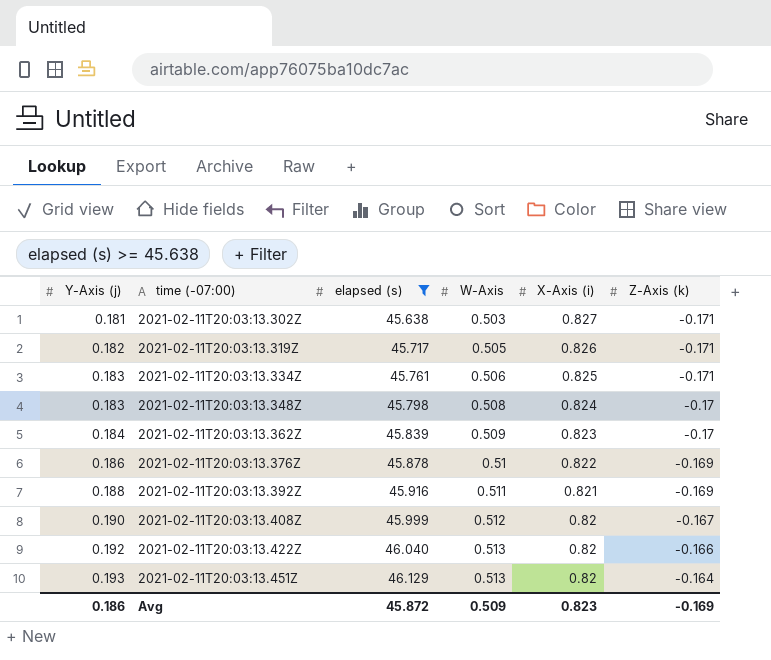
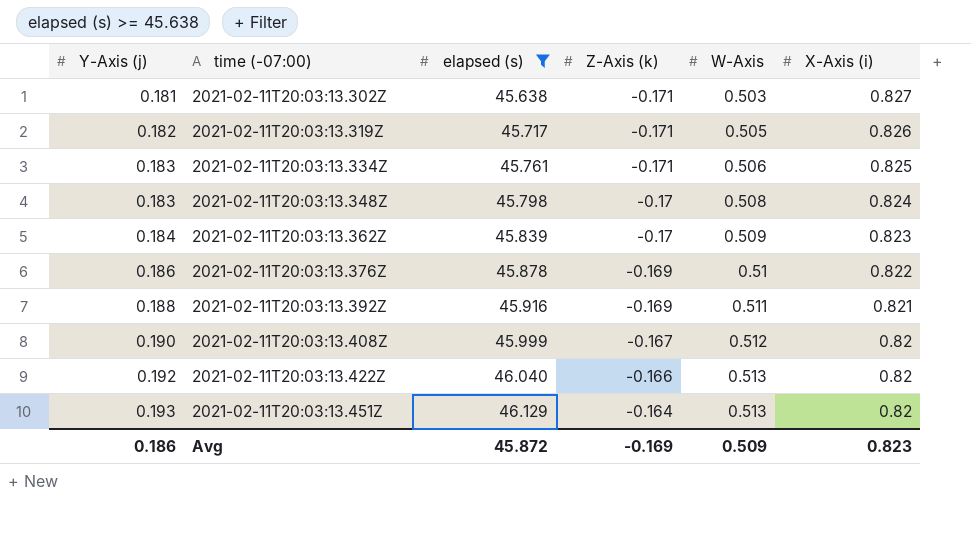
column Z-Axis (k) | position: 6 -> 4

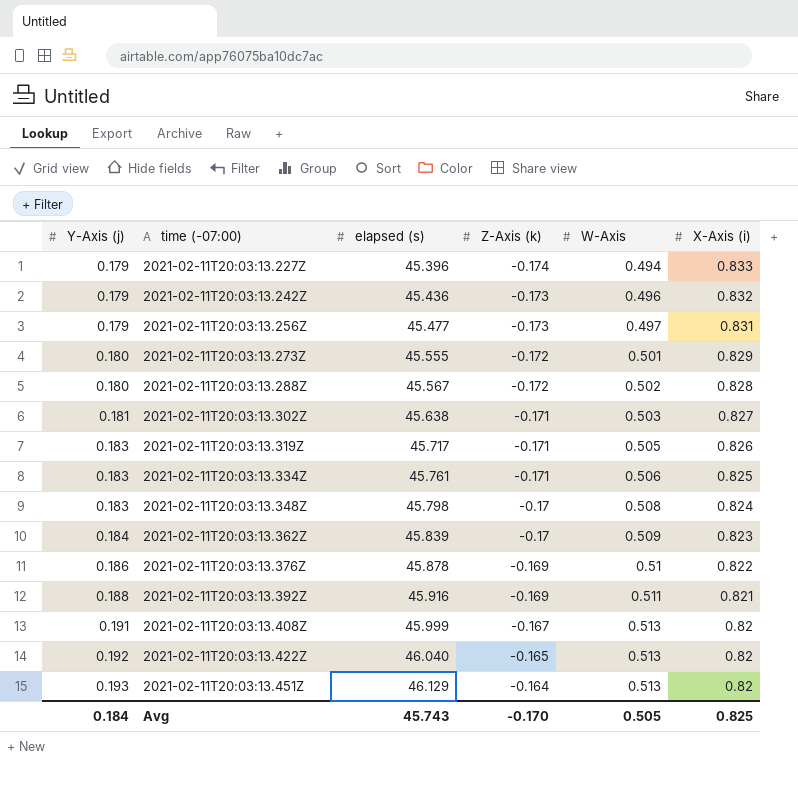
filter: elapsed (s) >= 45.638 -> none
2021-02-11T20:03:13.319Z | Y-Axis (j): 0.182 -> 0.183
2021-02-11T20:03:13.408Z | Y-Axis (j): 0.190 -> 0.191
2021-02-11T20:03:13.408Z | W-Axis: 0.512 -> 0.513
2021-02-11T20:03:13.422Z | Z-Axis (k): -0.166 -> -0.165
Avg | Y-Axis (j): 0.186 -> 0.184
Avg | elapsed (s): 45.872 -> 45.743
Avg | Z-Axis (k): -0.169 -> -0.170
Avg | W-Axis: 0.509 -> 0.505
Avg | X-Axis (i): 0.823 -> 0.825

